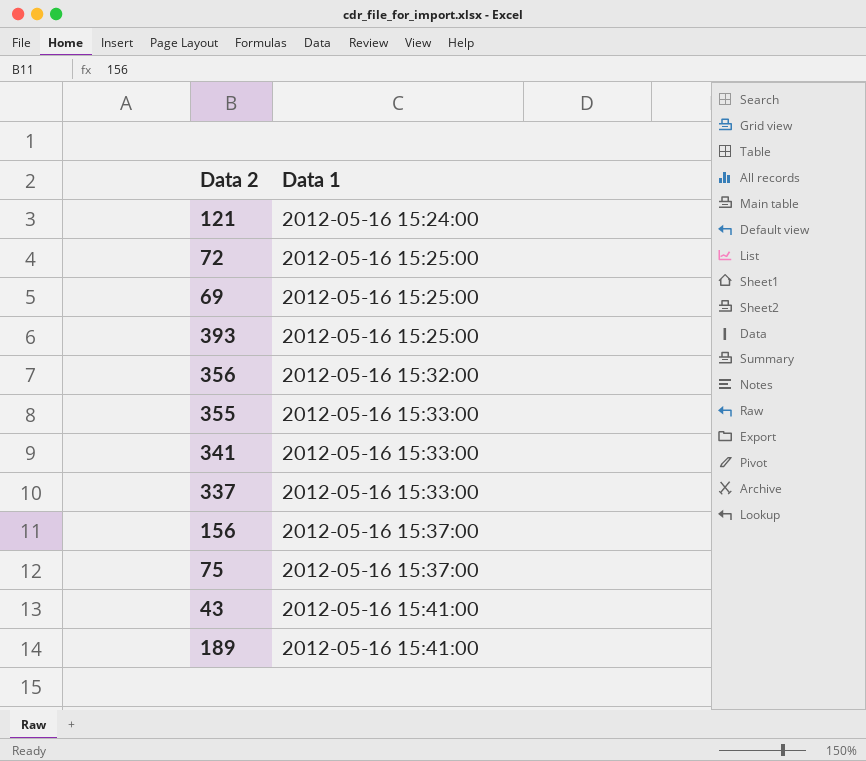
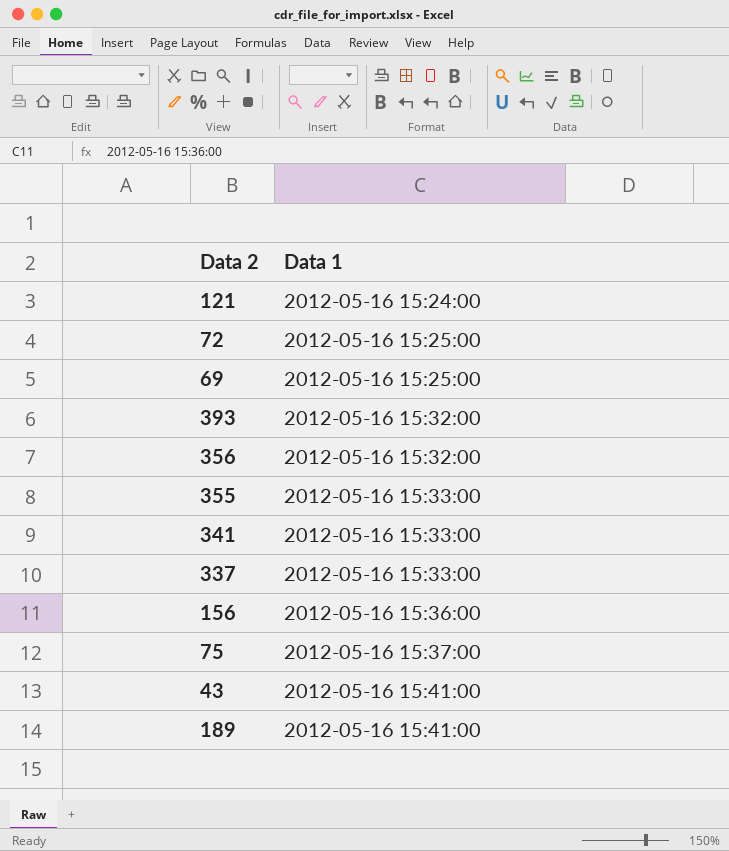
393 | Data 1: 2012-05-16 15:25:00 -> 2012-05-16 15:32:00
156 | Data 1: 2012-05-16 15:37:00 -> 2012-05-16 15:36:00

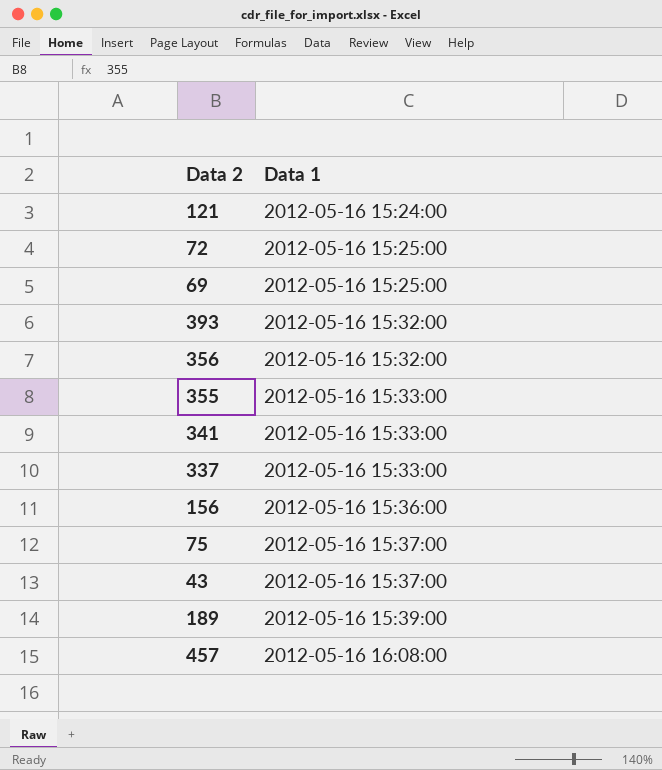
43 | Data 1: 2012-05-16 15:41:00 -> 2012-05-16 15:37:00
189 | Data 1: 2012-05-16 15:41:00 -> 2012-05-16 15:39:00
row 457: none -> 2012-05-16 16:08:00

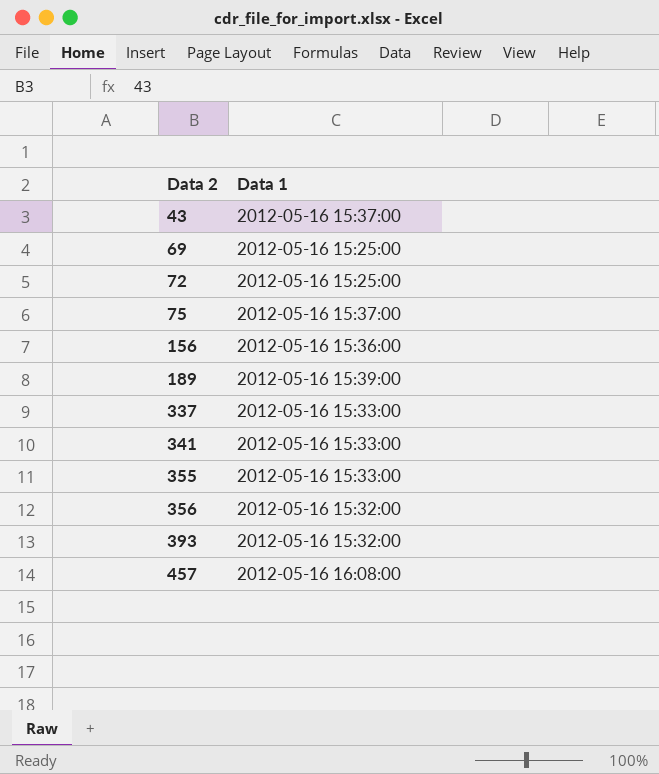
row order: Data 1 ascending -> Data 2 ascending
row 121: 2012-05-16 15:24:00 -> none

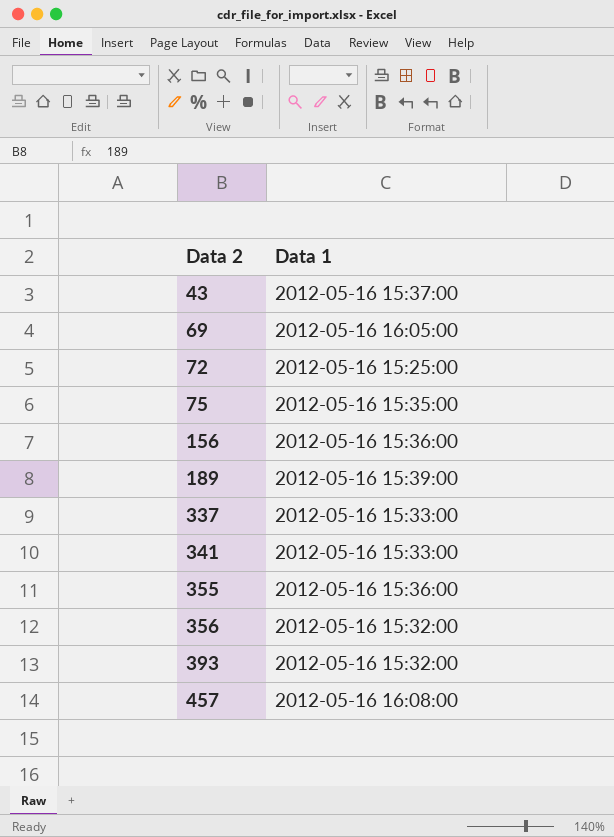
69 | Data 1: 2012-05-16 15:25:00 -> 2012-05-16 16:05:00
75 | Data 1: 2012-05-16 15:37:00 -> 2012-05-16 15:35:00
355 | Data 1: 2012-05-16 15:33:00 -> 2012-05-16 15:36:00

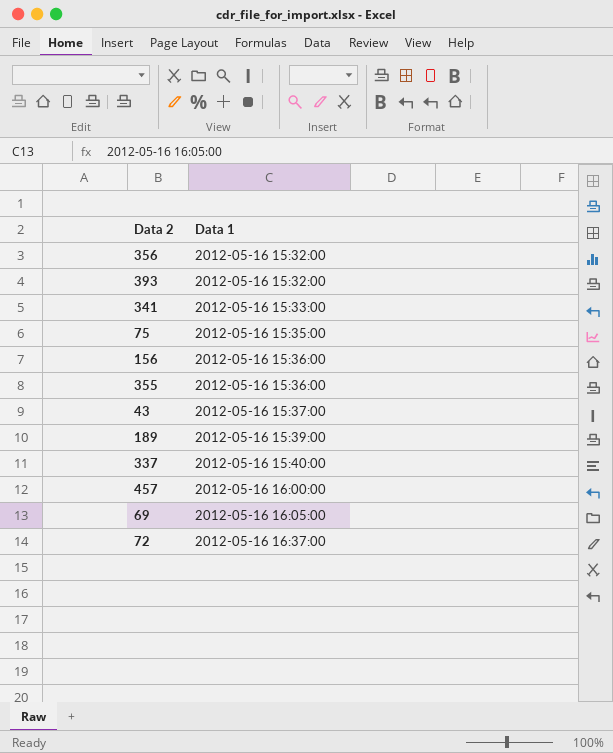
row order: Data 2 ascending -> Data 1 ascending
337 | Data 1: 2012-05-16 15:33:00 -> 2012-05-16 15:40:00
457 | Data 1: 2012-05-16 16:08:00 -> 2012-05-16 16:00:00
72 | Data 1: 2012-05-16 15:25:00 -> 2012-05-16 16:37:00

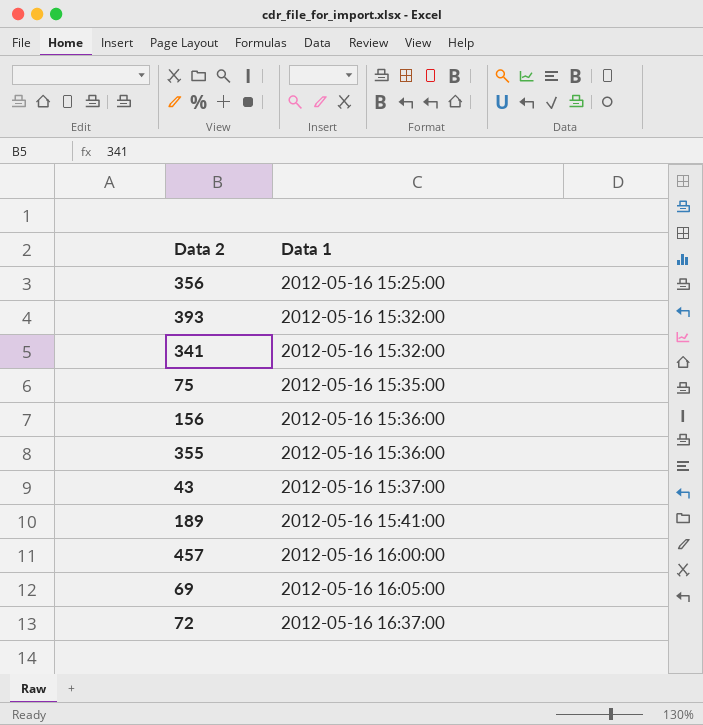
row 337: 2012-05-16 15:40:00 -> none
356 | Data 1: 2012-05-16 15:32:00 -> 2012-05-16 15:25:00
341 | Data 1: 2012-05-16 15:33:00 -> 2012-05-16 15:32:00
189 | Data 1: 2012-05-16 15:39:00 -> 2012-05-16 15:41:00

